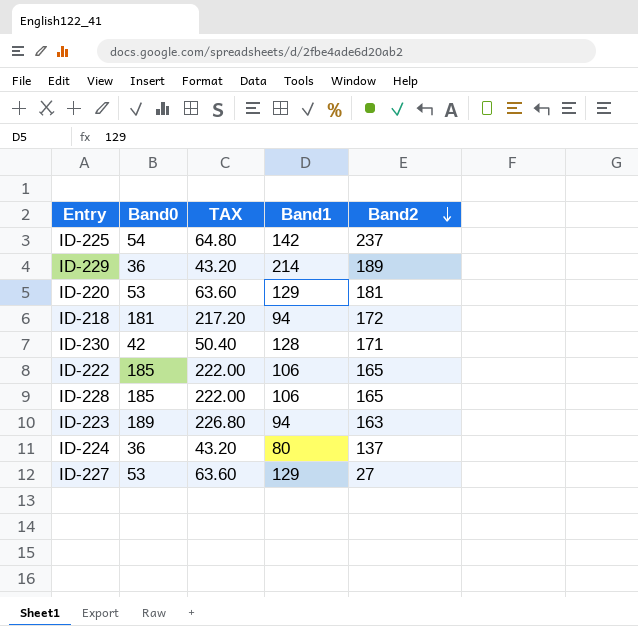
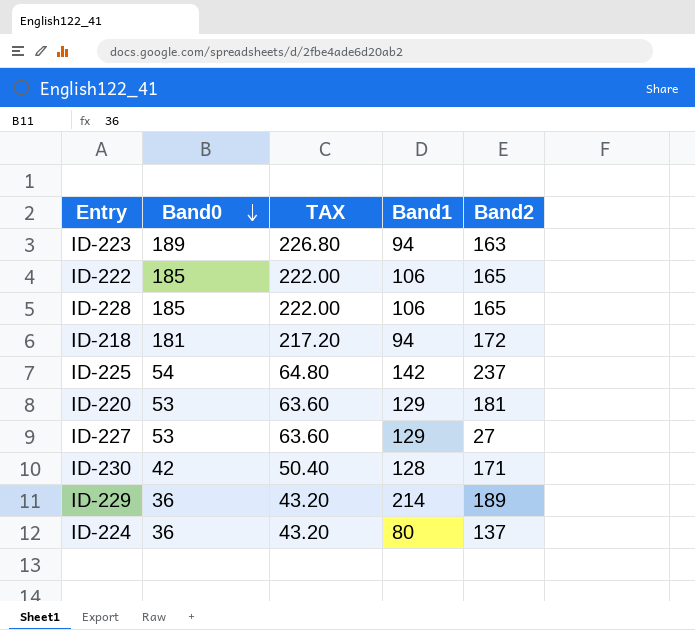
row order: Band2 descending -> Band0 descending

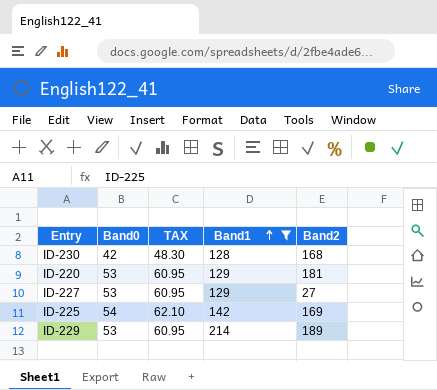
filter: none -> Band1 >= 128
row order: Band0 descending -> Band1 ascending
column TAX | formula: [Band0] * 1.2 -> [Band0] * 1.15
ID-230 | Band2: 171 -> 168
ID-225 | Band2: 237 -> 169
ID-229 | Band0: 36 -> 53

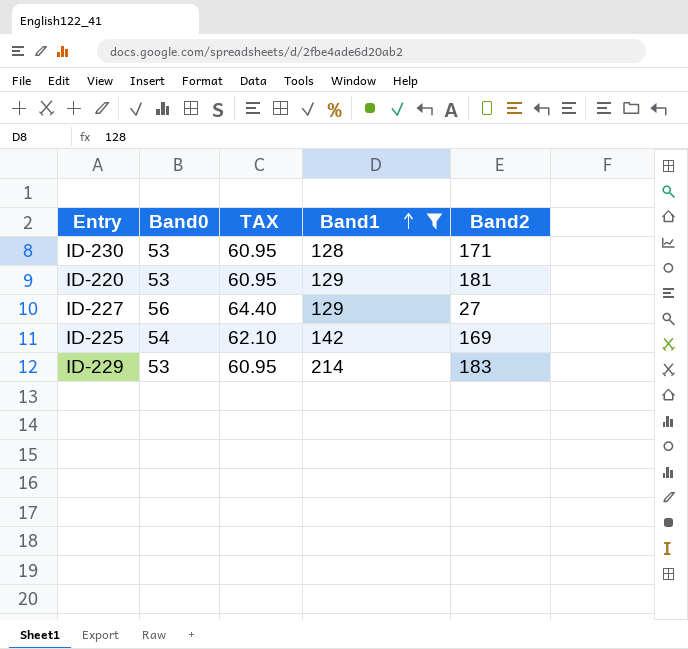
ID-230 | Band0: 42 -> 53
ID-230 | TAX: 48.30 -> 60.95
ID-230 | Band2: 168 -> 171
ID-227 | Band0: 53 -> 56
ID-227 | TAX: 60.95 -> 64.40
ID-229 | Band2: 189 -> 183

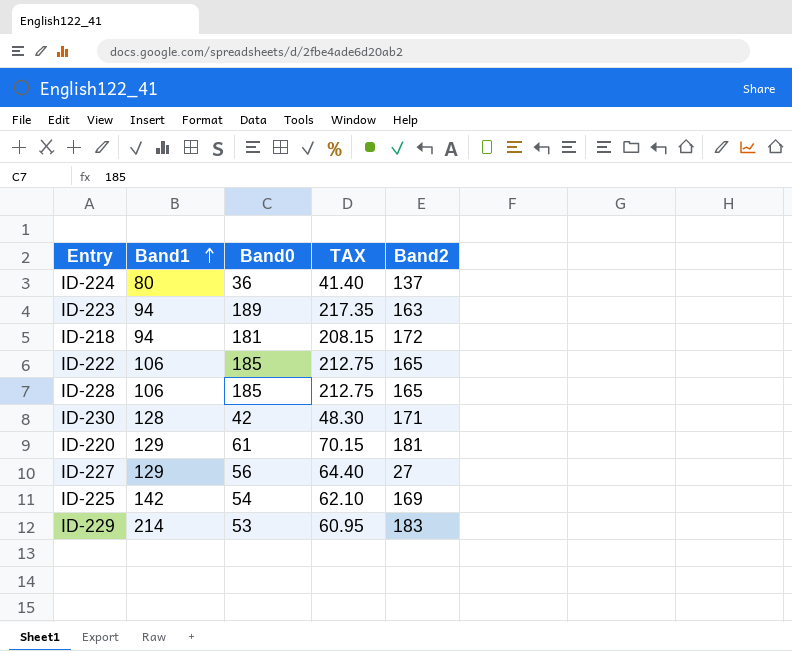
filter: Band1 >= 128 -> none
column Band1 | position: 4 -> 2
ID-230 | Band0: 53 -> 42
ID-230 | TAX: 60.95 -> 48.30
ID-220 | Band0: 53 -> 61
ID-220 | TAX: 60.95 -> 70.15

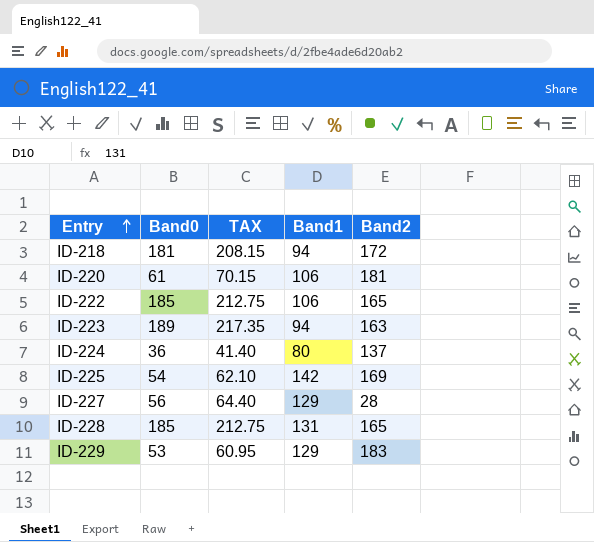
row order: Band1 ascending -> Entry ascending
column Band1 | position: 2 -> 4
row ID-230: 128 | 42 | 48.30 | 171 -> none
ID-220 | Band1: 129 -> 106
ID-227 | Band2: 27 -> 28
ID-228 | Band1: 106 -> 131
ID-229 | Band1: 214 -> 129

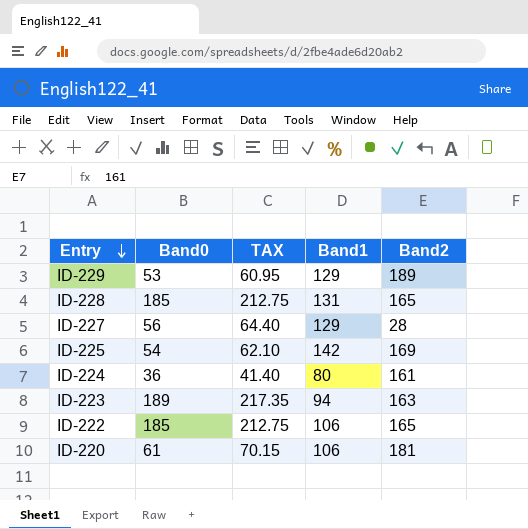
row order: Entry ascending -> Entry descending
row ID-218: 181 | 208.15 | 94 | 172 -> none
ID-229 | Band2: 183 -> 189
ID-224 | Band2: 137 -> 161

